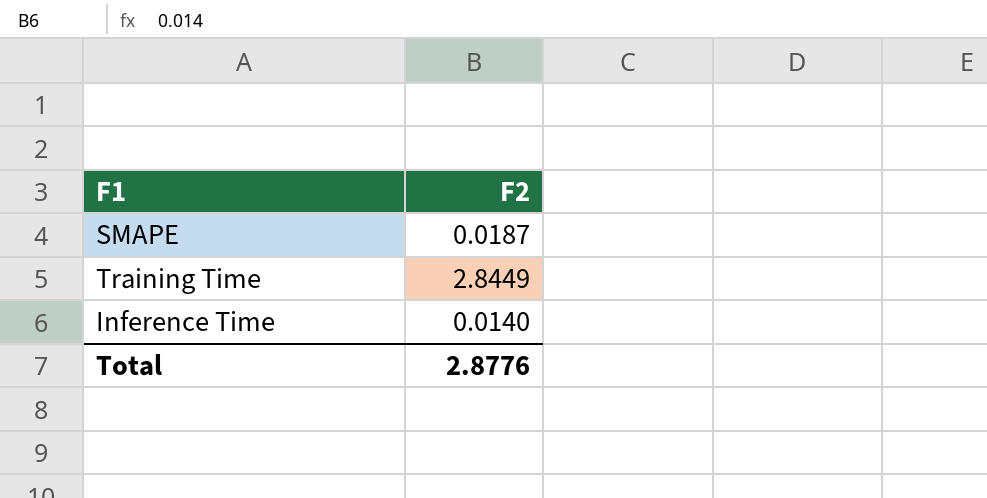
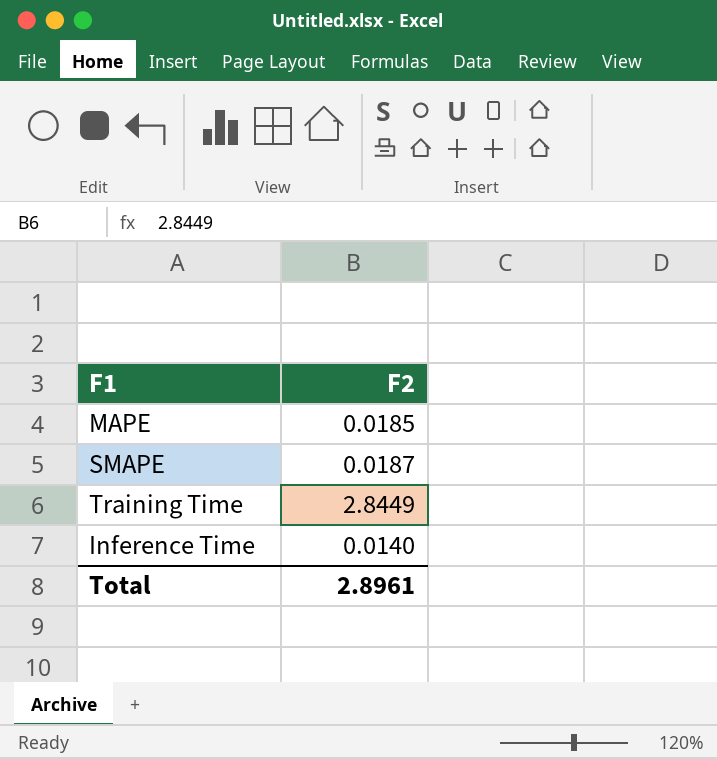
row MAPE: none -> 0.0185
Total | F2: 2.8776 -> 2.8961

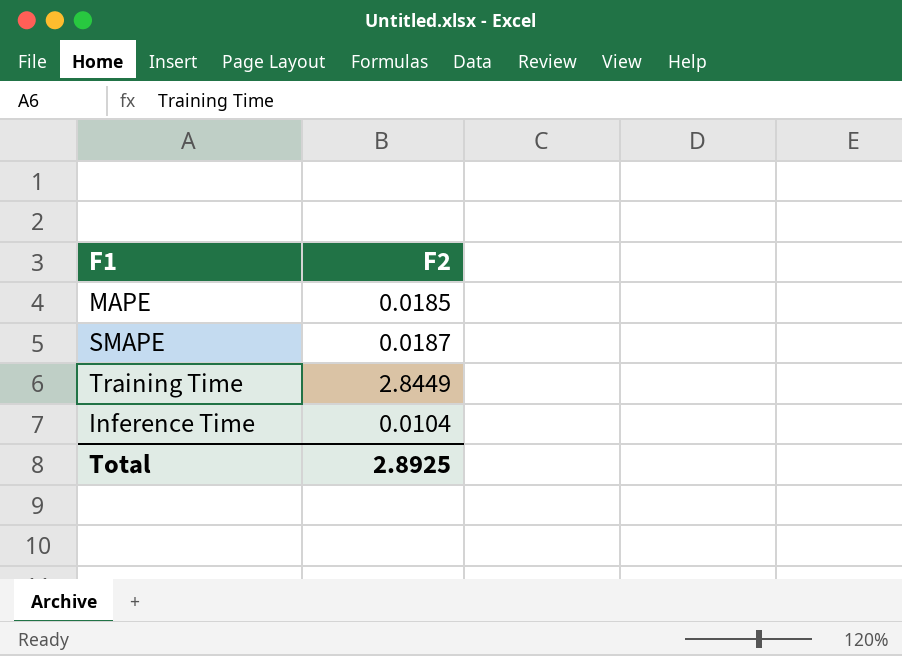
Inference Time | F2: 0.0140 -> 0.0104
Total | F2: 2.8961 -> 2.8925

